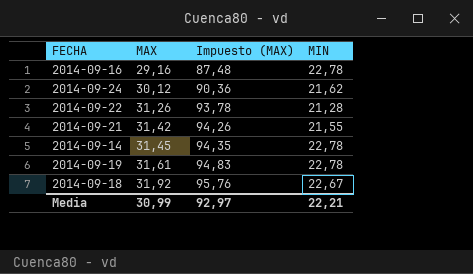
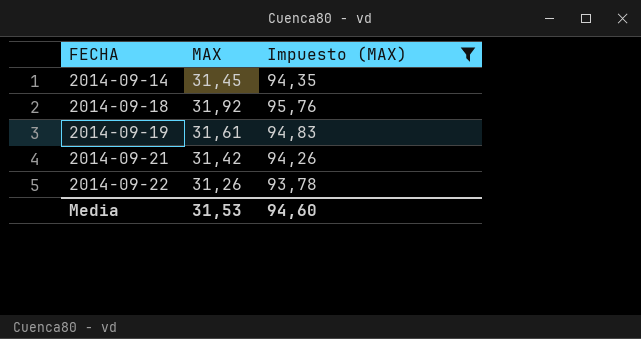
filter: none -> Impuesto (MAX) >= 93,78
row order: MAX ascending -> FECHA ascending
column MIN | position: 4 -> none
Media | MAX: 30,99 -> 31,53
Media | Impuesto (MAX): 92,97 -> 94,60

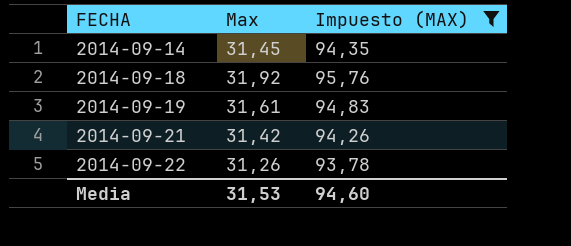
column name: MAX -> Max

